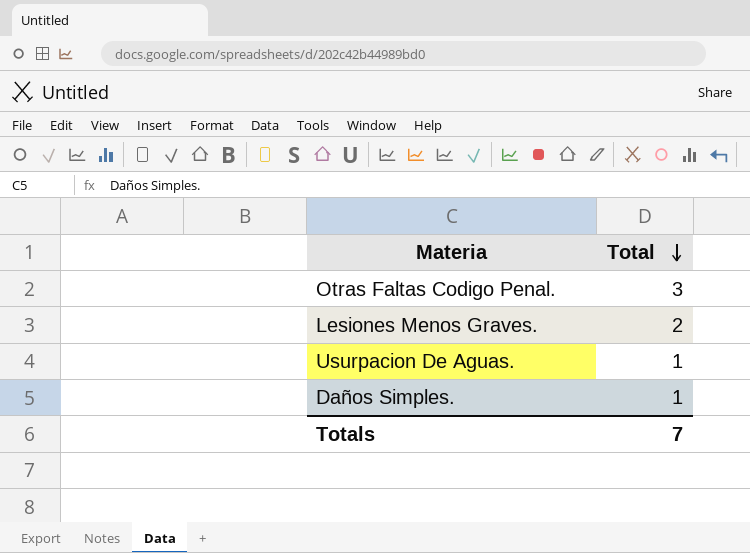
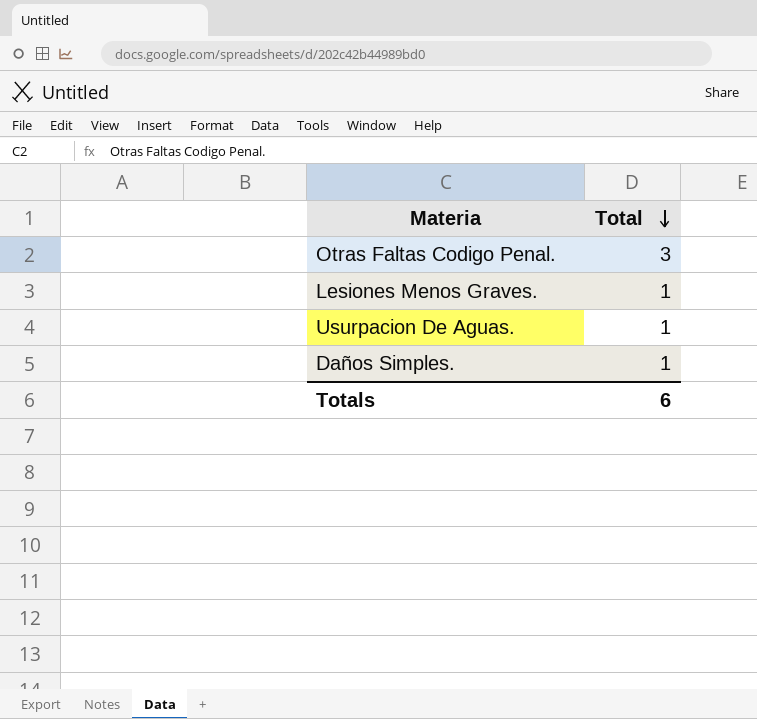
Lesiones Menos Graves. | Total: 2 -> 1
Totals | Total: 7 -> 6

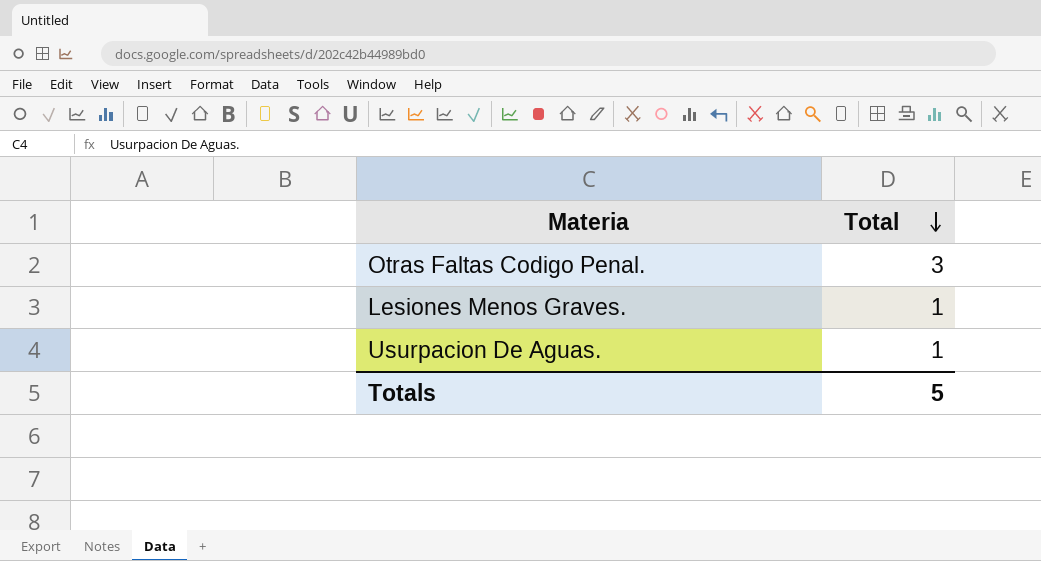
row Daños Simples.: 1 -> none
Totals | Total: 6 -> 5

